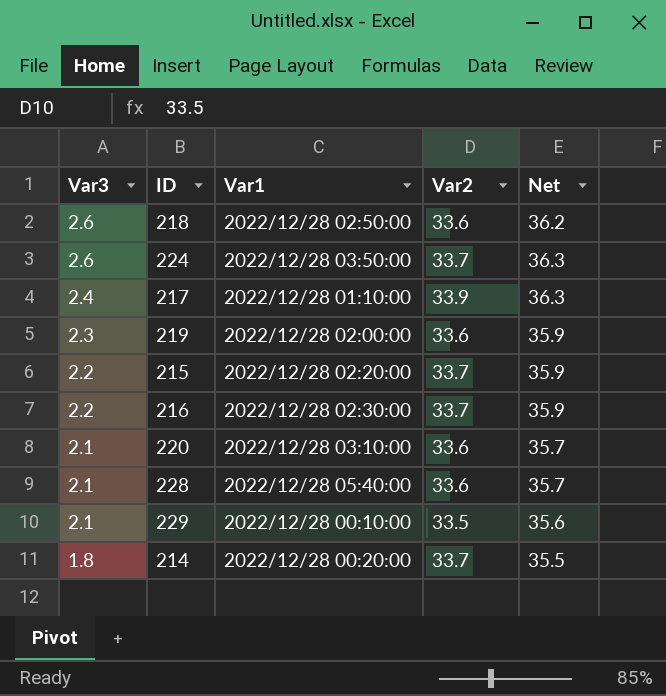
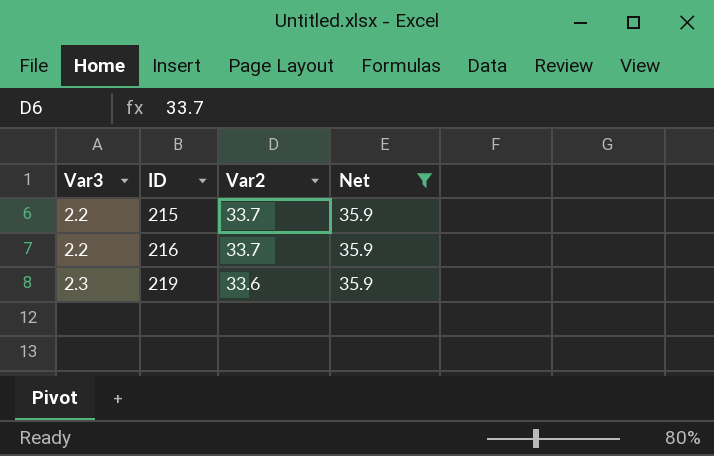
filter: none -> Net = 35.9
row order: Var3 descending -> Var3 ascending
column Var1 | position: 3 -> none

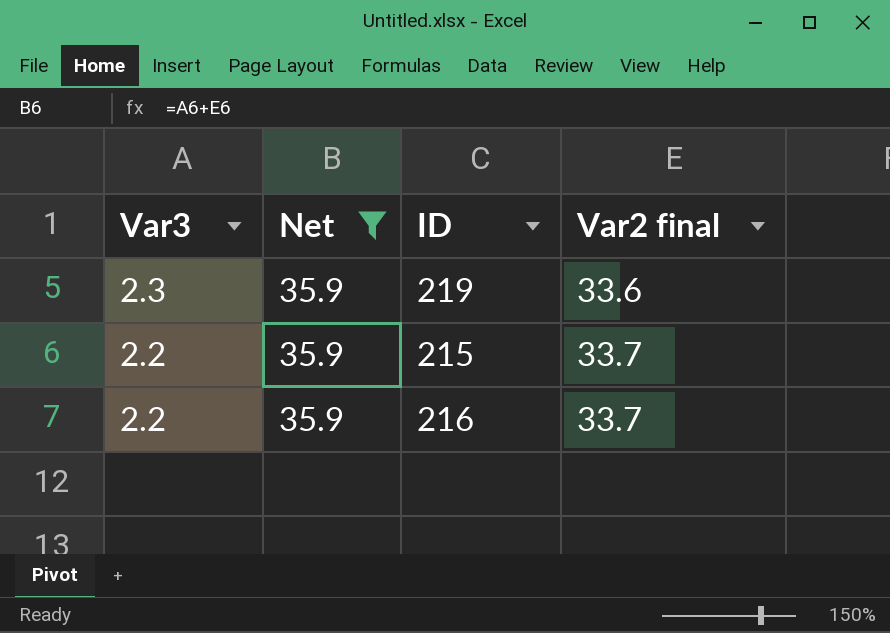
row order: Var3 ascending -> Var3 descending
column Net | position: 4 -> 2
column name: Var2 -> Var2 final

